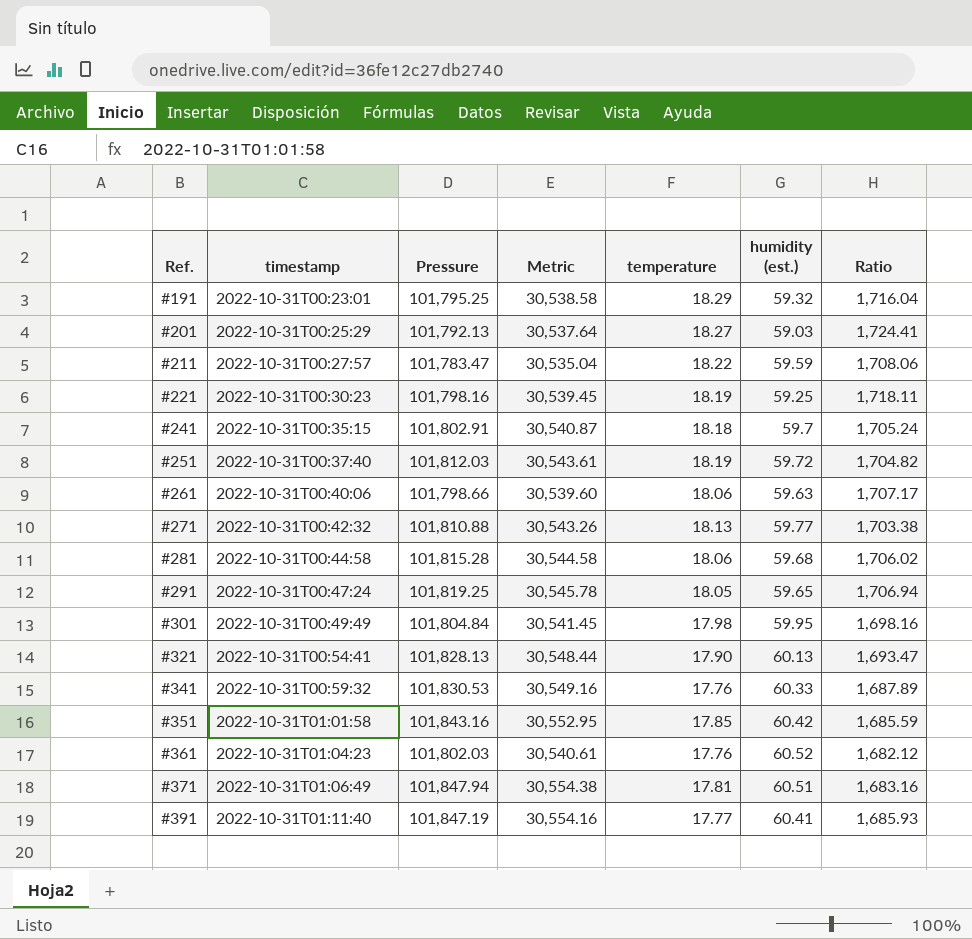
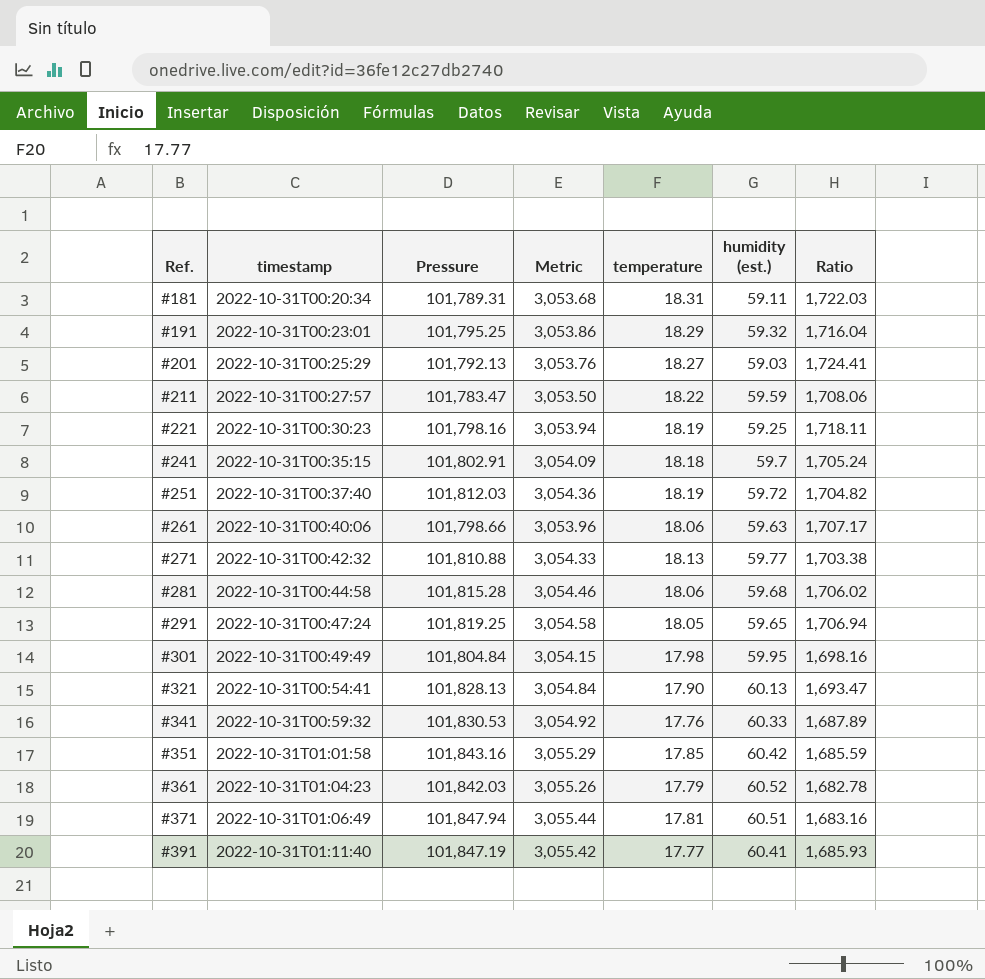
column Metric | formula: [Pressure] * 0.3 -> [Pressure] * 0.03
row #181: none -> 2022-10-31T00:20:34 | 101,789.31 | 3,053.68 | 18.31 | 59.11 | 1,722.03
#361 | Pressure: 101,802.03 -> 101,842.03
#361 | temperature: 17.76 -> 17.79
#361 | Ratio: 1,682.12 -> 1,682.78

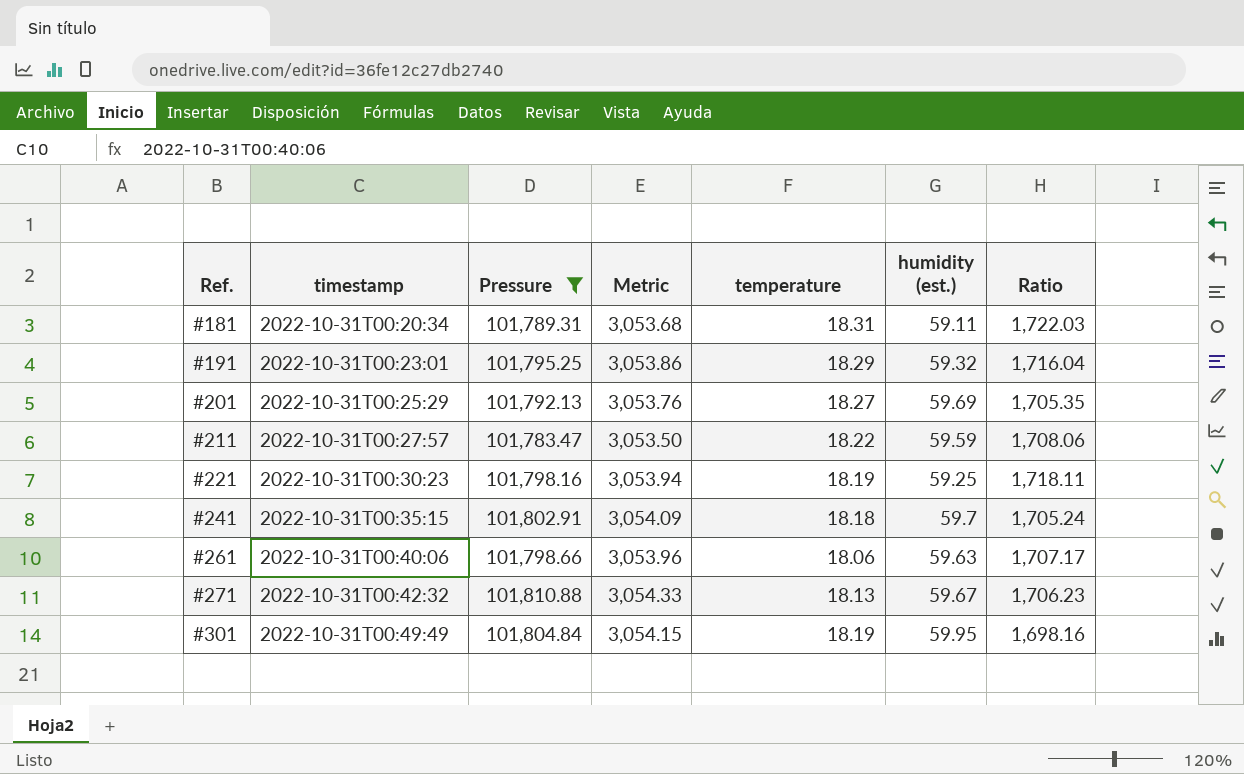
filter: none -> Pressure <= 101,810.88
#201 | humidity (est.): 59.03 -> 59.69
#201 | Ratio: 1,724.41 -> 1,705.35
#271 | humidity (est.): 59.77 -> 59.67
#271 | Ratio: 1,703.38 -> 1,706.23
#301 | temperature: 17.98 -> 18.19

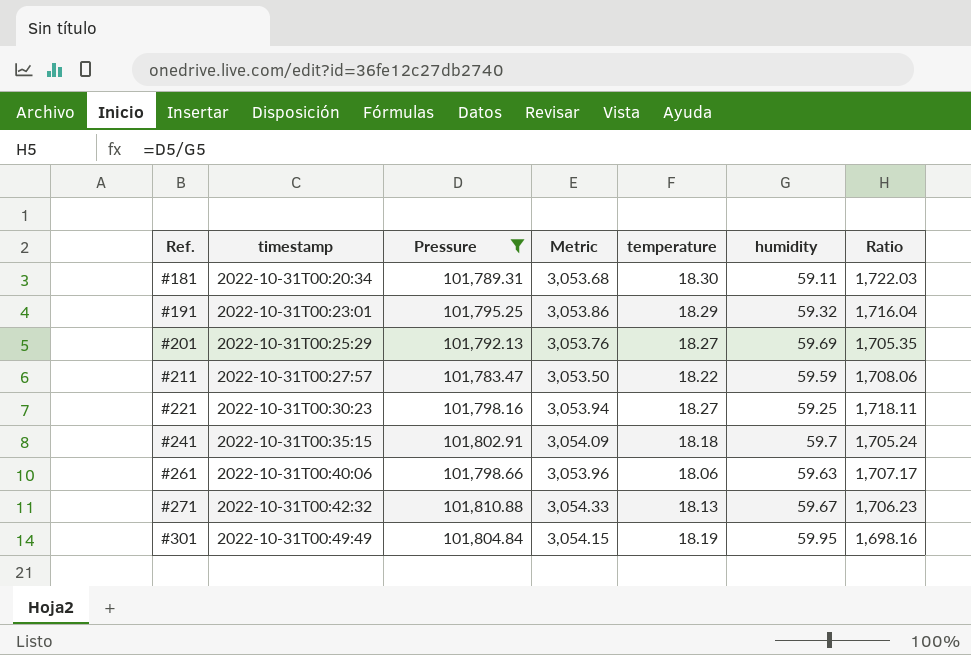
column name: humidity (est.) -> humidity
#181 | temperature: 18.31 -> 18.30
#221 | temperature: 18.19 -> 18.27

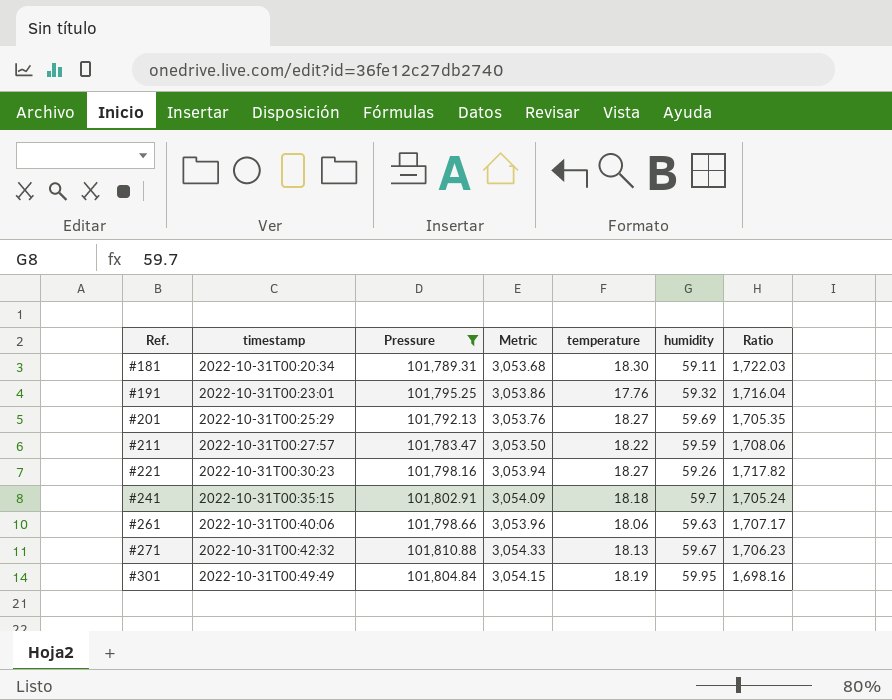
#191 | temperature: 18.29 -> 17.76
#221 | humidity: 59.25 -> 59.26
#221 | Ratio: 1,718.11 -> 1,717.82

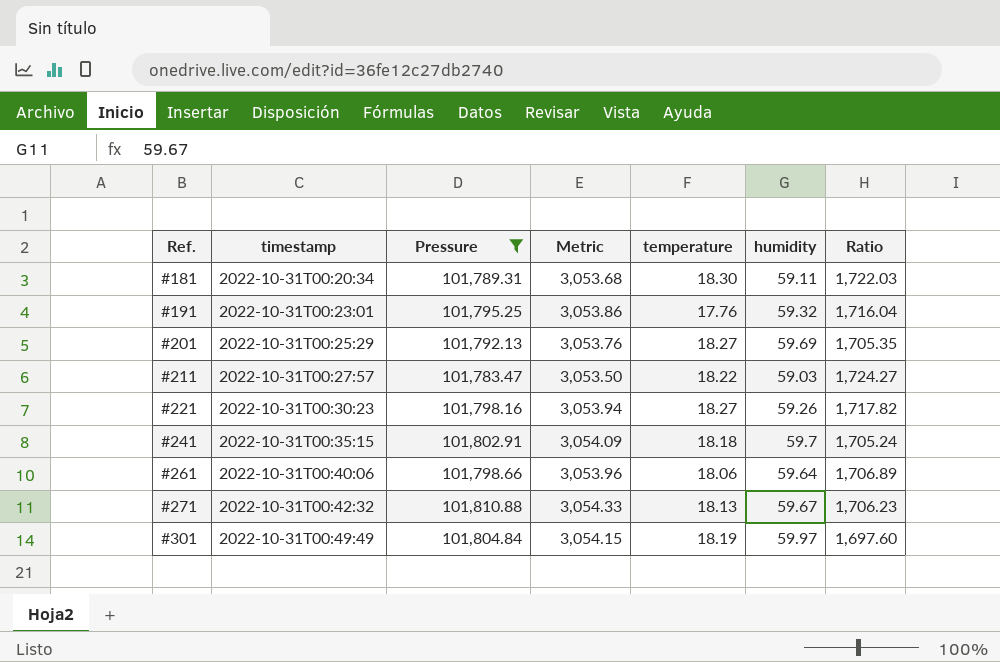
#211 | humidity: 59.59 -> 59.03
#211 | Ratio: 1,708.06 -> 1,724.27
#261 | humidity: 59.63 -> 59.64
#261 | Ratio: 1,707.17 -> 1,706.89
#301 | humidity: 59.95 -> 59.97
#301 | Ratio: 1,698.16 -> 1,697.60

